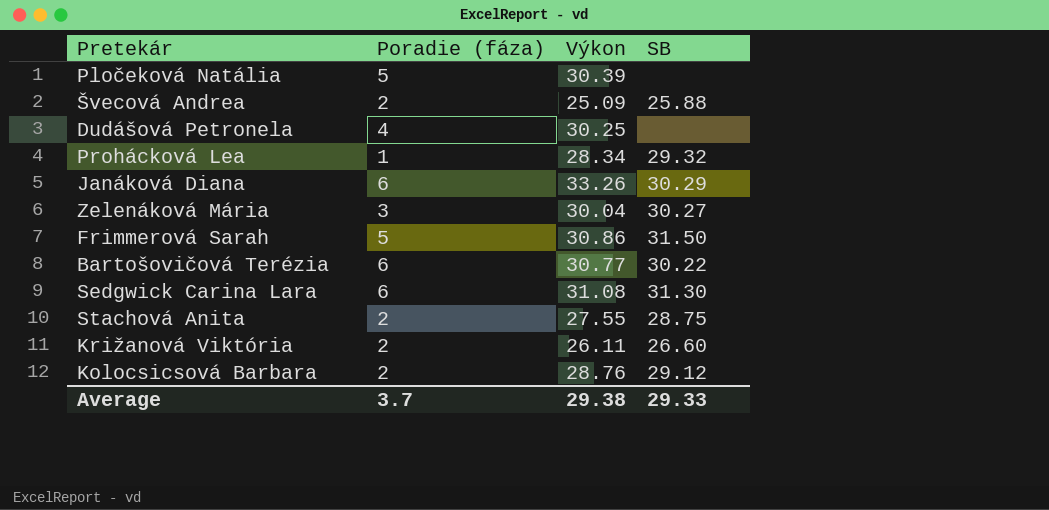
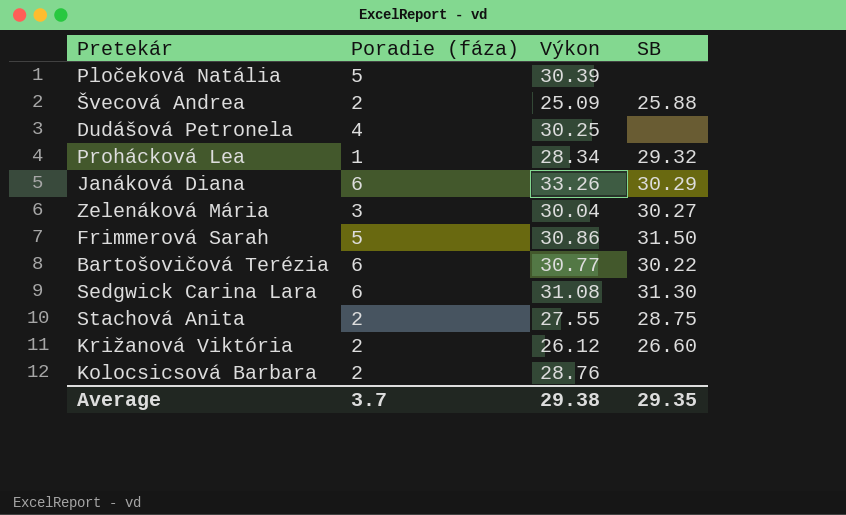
Križanová Viktória | Výkon: 26.11 -> 26.12
Kolocsicsová Barbara | SB: 29.12 -> none
Average | SB: 29.33 -> 29.35

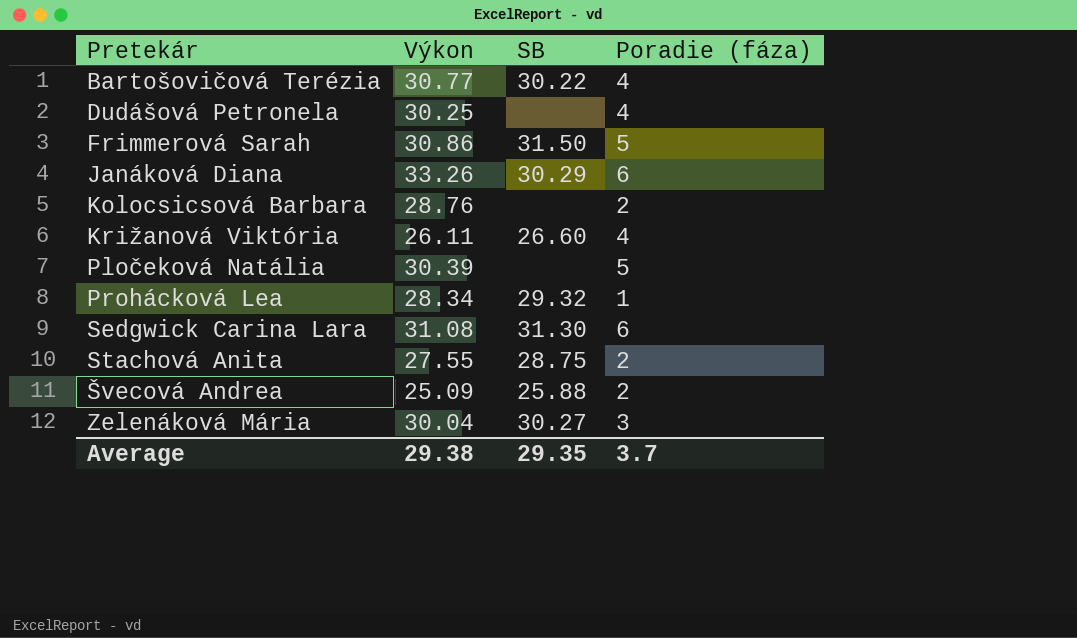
row order: none -> Pretekár ascending
column Poradie (fáza) | position: 2 -> 4
Bartošovičová Terézia | Poradie (fáza): 6 -> 4
Križanová Viktória | Výkon: 26.12 -> 26.11
Križanová Viktória | Poradie (fáza): 2 -> 4

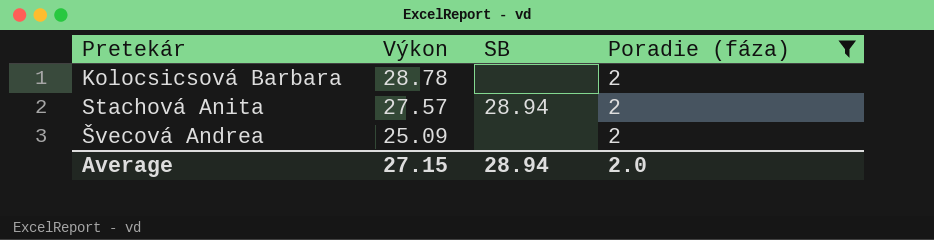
filter: none -> Poradie (fáza) = 2
Kolocsicsová Barbara | Výkon: 28.76 -> 28.78
Stachová Anita | Výkon: 27.55 -> 27.57
Stachová Anita | SB: 28.75 -> 28.94
Švecová Andrea | SB: 25.88 -> none
Average | Výkon: 29.38 -> 27.15
Average | SB: 29.35 -> 28.94
Average | Poradie (fáza): 3.7 -> 2.0

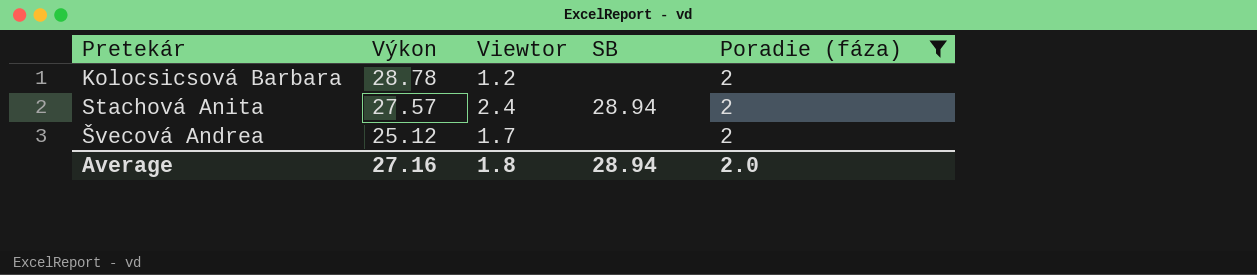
column Viewtor | position: none -> 3
Švecová Andrea | Výkon: 25.09 -> 25.12
Average | Výkon: 27.15 -> 27.16

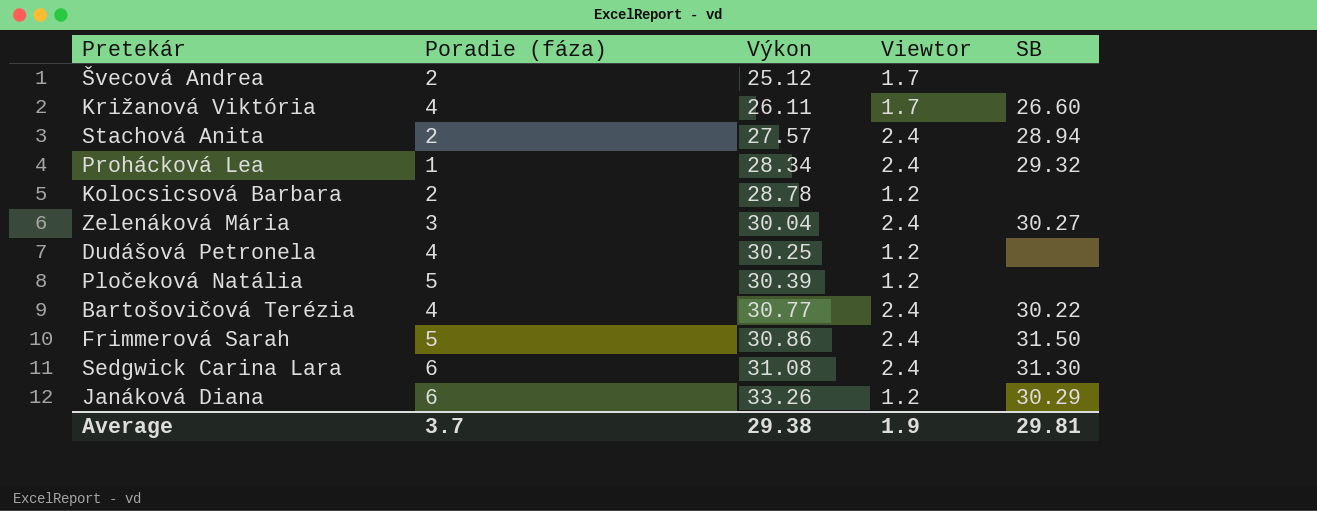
filter: Poradie (fáza) = 2 -> none
row order: Pretekár ascending -> Výkon ascending
column Poradie (fáza) | position: 5 -> 2
Average | Poradie (fáza): 2.0 -> 3.7
Average | Výkon: 27.16 -> 29.38
Average | Viewtor: 1.8 -> 1.9
Average | SB: 28.94 -> 29.81

